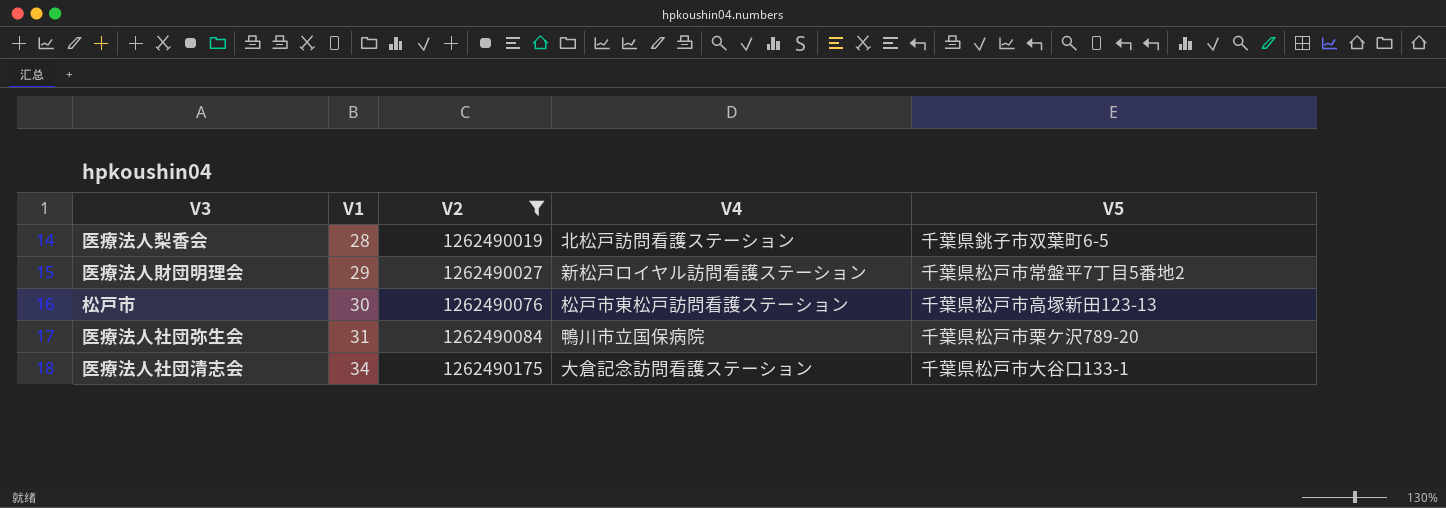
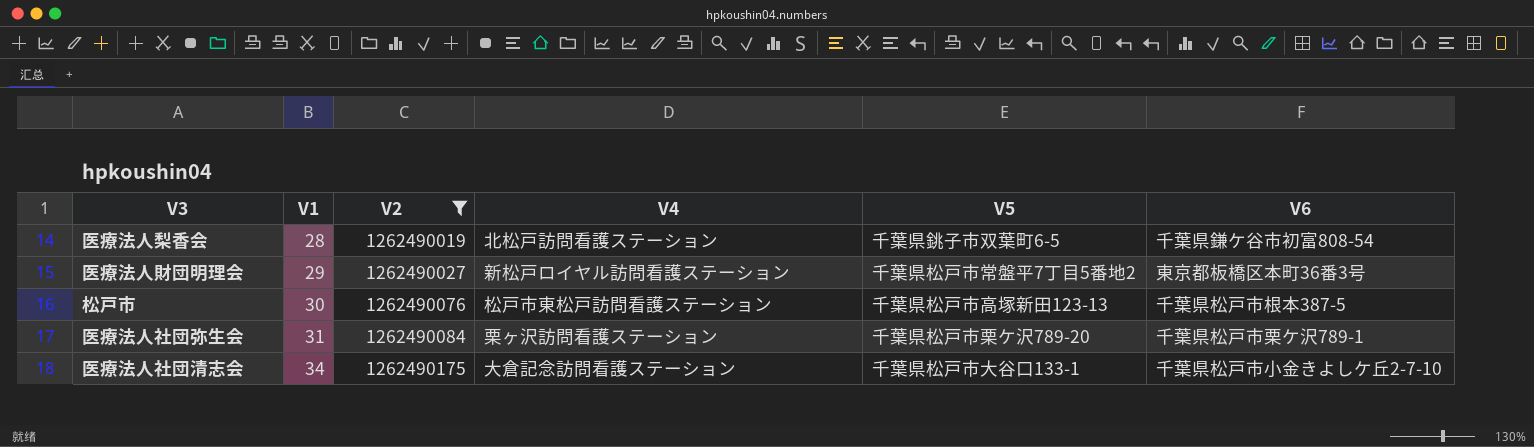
column V6 | position: none -> 6
医療法人社団弥生会 | V4: 鴨川市立国保病院 -> 栗ヶ沢訪問看護ステーション

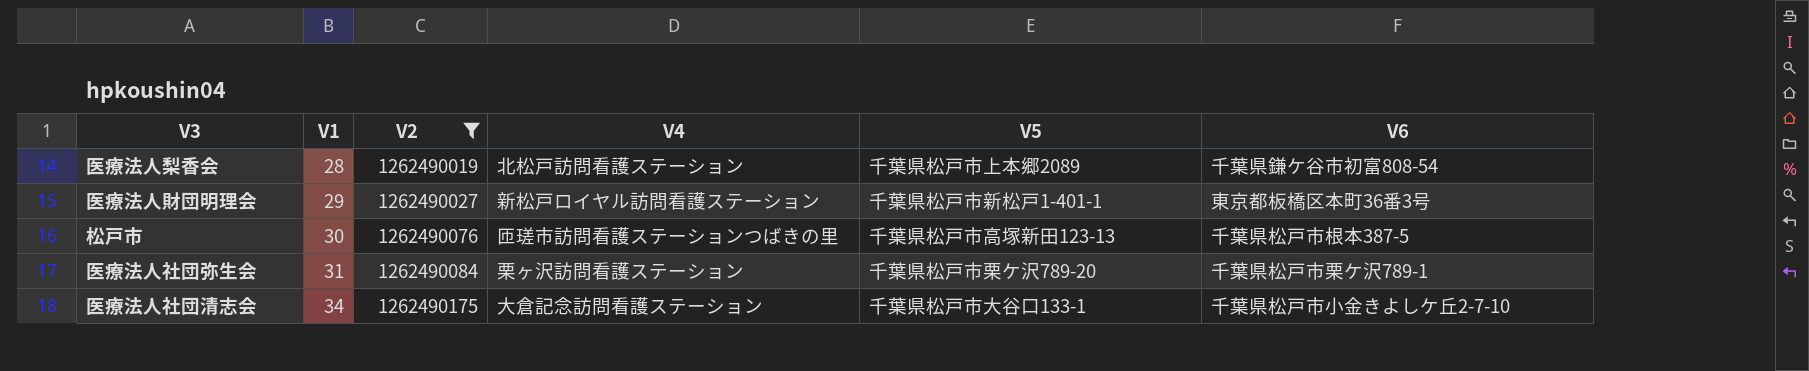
医療法人梨香会 | V5: 千葉県銚子市双葉町6-5 -> 千葉県松戸市上本郷2089
医療法人財団明理会 | V5: 千葉県松戸市常盤平7丁目5番地2 -> 千葉県松戸市新松戸1-401-1
松戸市 | V4: 松戸市東松戸訪問看護ステーション -> 匝瑳市訪問看護ステーションつばきの里

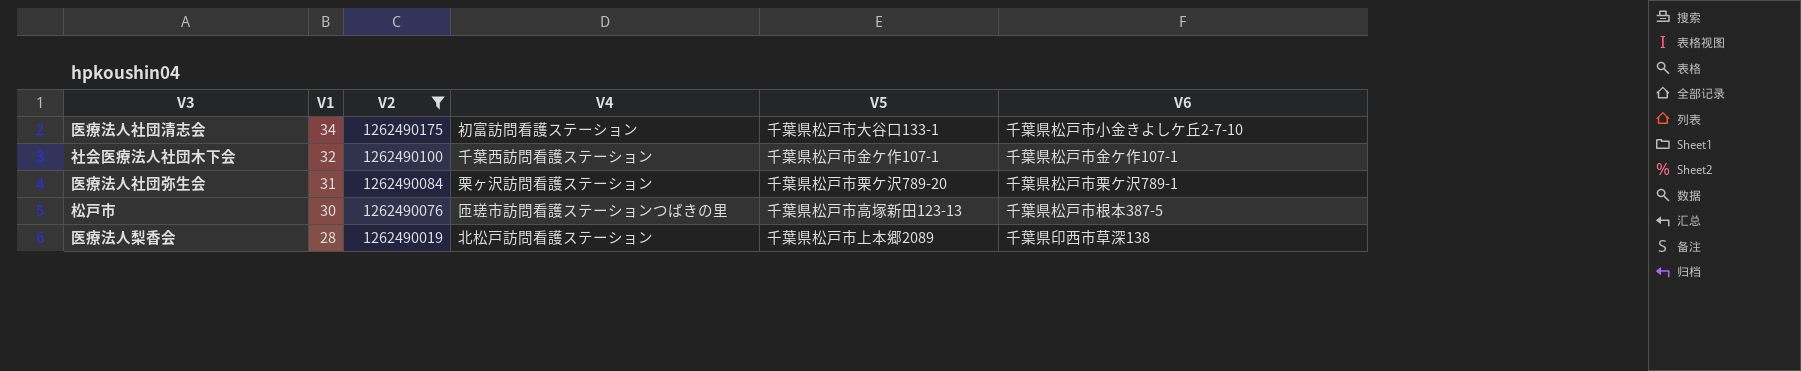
row order: V1 ascending -> V1 descending
row 医療法人財団明理会: 29 | 1262490027 | 新松戸ロイヤル訪問看護ステーション | 千葉県松戸市新松戸1-401-1 | 東京都板橋区本町36番3号 -> none
医療法人社団清志会 | V4: 大倉記念訪問看護ステーション -> 初富訪問看護ステーション
row 社会医療法人社団木下会: none -> 32 | 1262490100 | 千葉西訪問看護ステーション | 千葉県松戸市金ケ作107-1 | 千葉県松戸市金ケ作107-1
医療法人梨香会 | V6: 千葉県鎌ケ谷市初富808-54 -> 千葉県印西市草深138

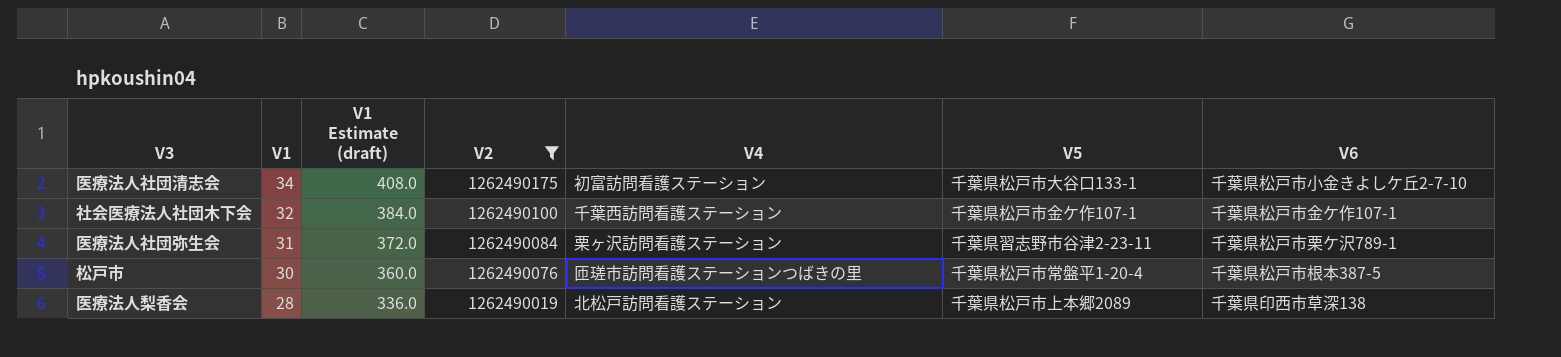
column V1 Estimate (draft) | formula: none -> [V1] * 12
医療法人社団弥生会 | V5: 千葉県松戸市栗ケ沢789-20 -> 千葉県習志野市谷津2-23-11
松戸市 | V5: 千葉県松戸市高塚新田123-13 -> 千葉県松戸市常盤平1-20-4

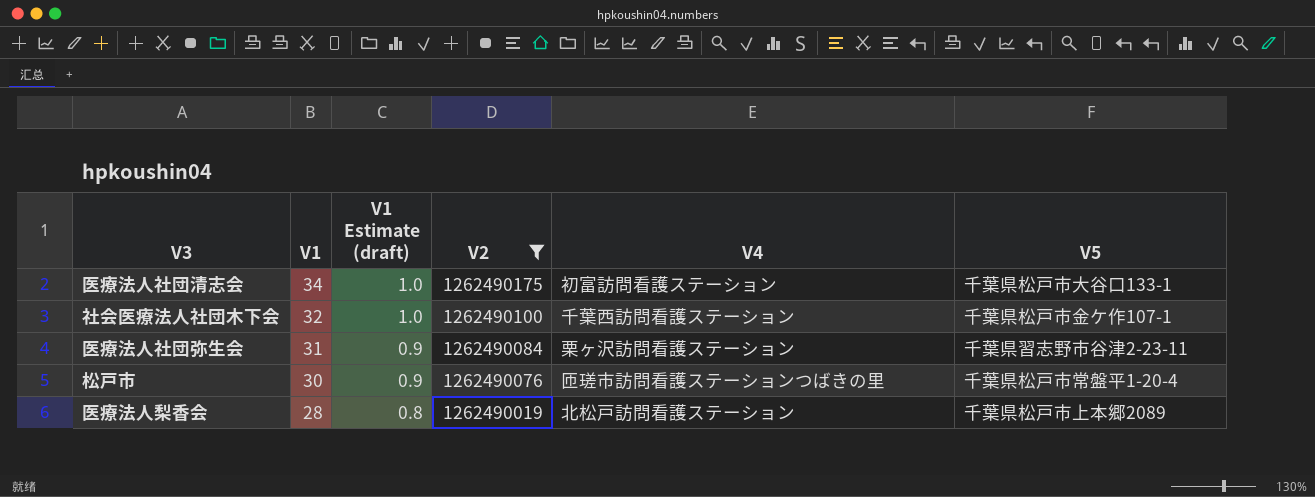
column V6 | position: 7 -> none
column V1 Estimate (draft) | formula: [V1] * 12 -> [V1] * 0.03

